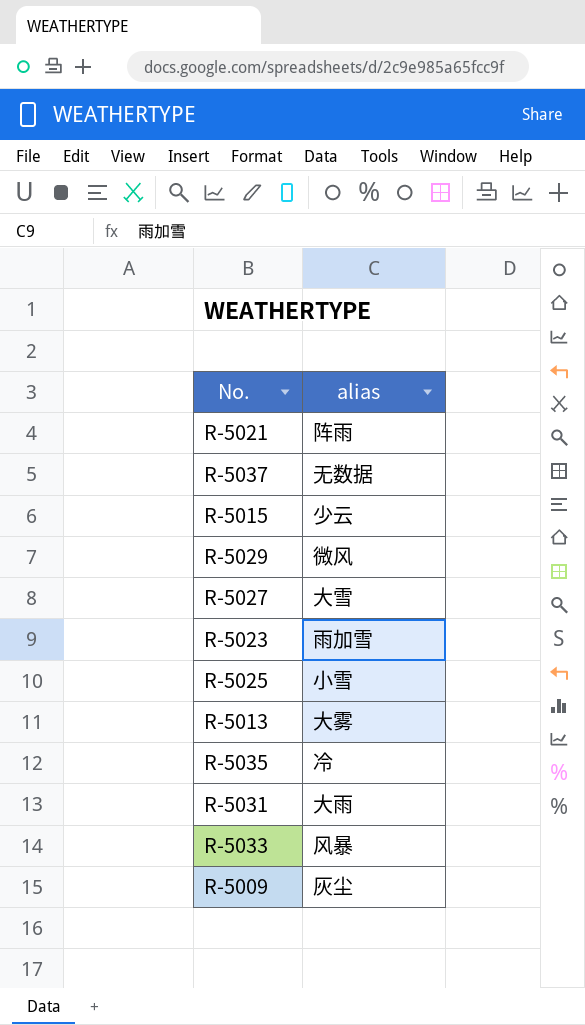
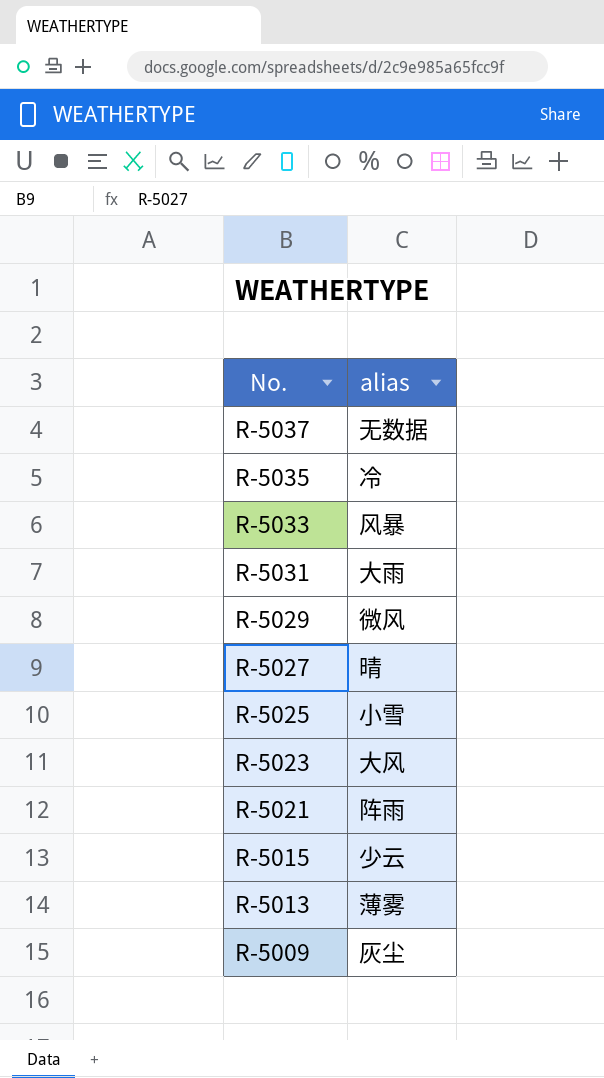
row order: none -> No. descending
R-5027 | alias: 大雪 -> 晴
R-5023 | alias: 雨加雪 -> 大风
R-5013 | alias: 大雾 -> 薄雾

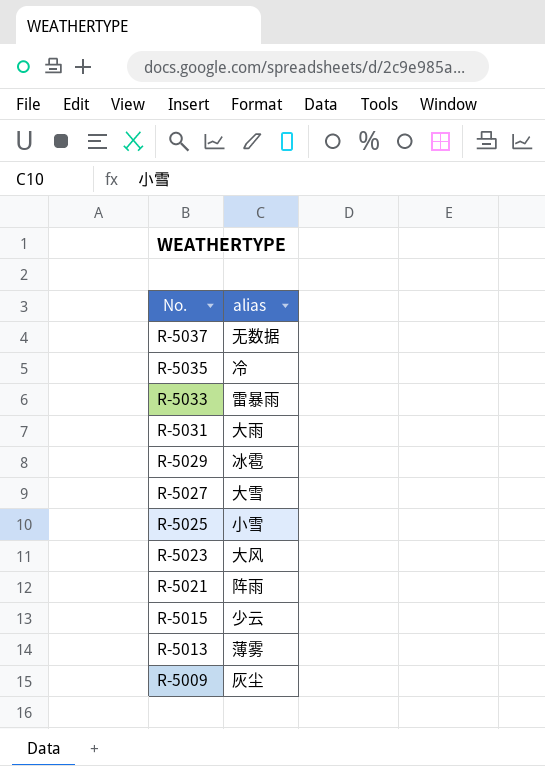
R-5033 | alias: 风暴 -> 雷暴雨
R-5029 | alias: 微风 -> 冰雹
R-5027 | alias: 晴 -> 大雪

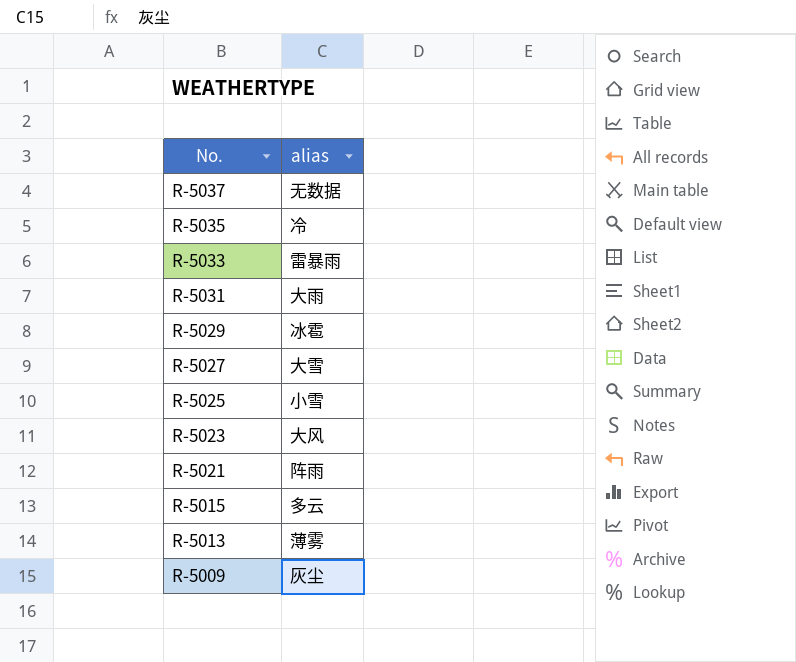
R-5015 | alias: 少云 -> 多云

